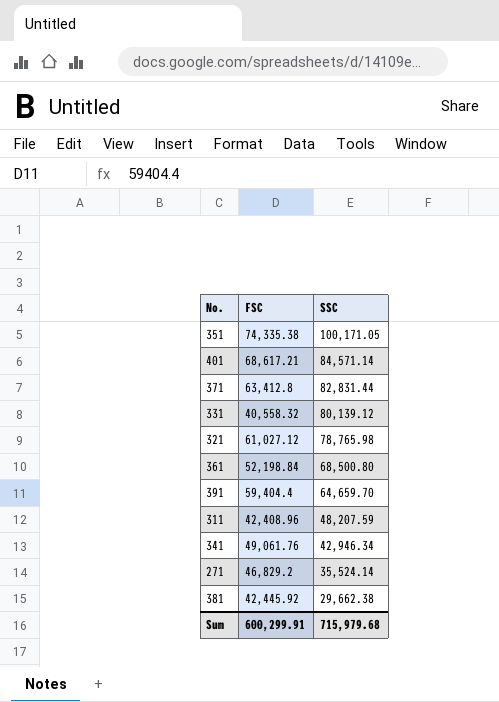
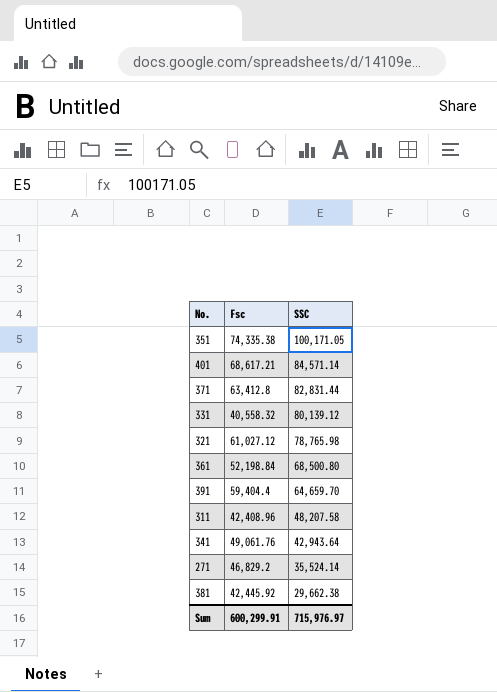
column name: FSC -> Fsc
311 | SSC: 48,207.59 -> 48,207.58
341 | SSC: 42,946.34 -> 42,943.64
Sum | SSC: 715,979.68 -> 715,976.97

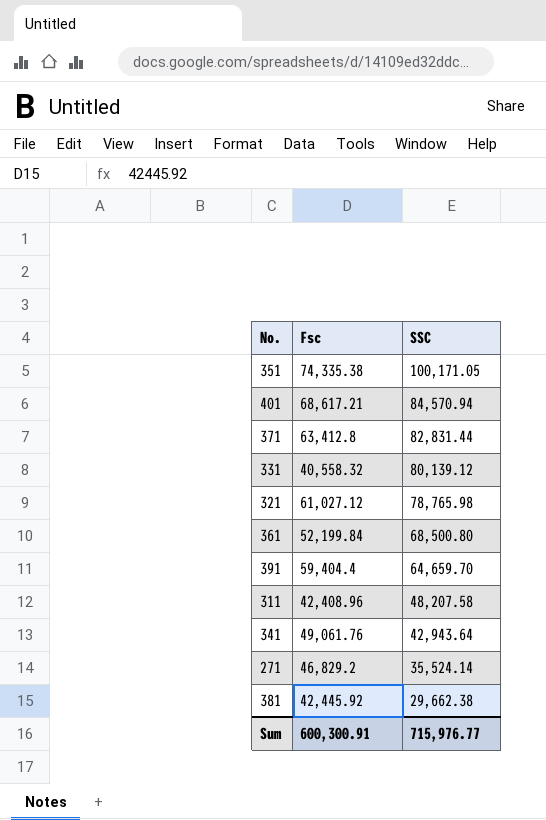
401 | SSC: 84,571.14 -> 84,570.94
361 | Fsc: 52,198.84 -> 52,199.84
Sum | Fsc: 600,299.91 -> 600,300.91
Sum | SSC: 715,976.97 -> 715,976.77

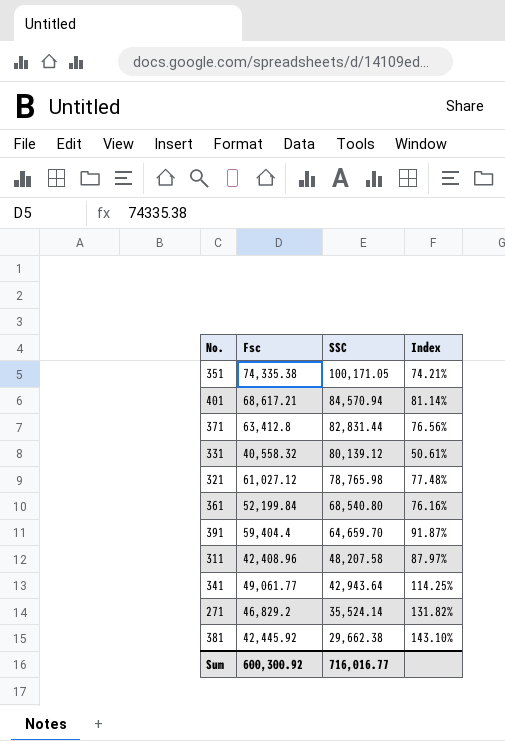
column Index | formula: none -> [Fsc] / [SSC]
361 | SSC: 68,500.80 -> 68,540.80
341 | Fsc: 49,061.76 -> 49,061.77
Sum | Fsc: 600,300.91 -> 600,300.92
Sum | SSC: 715,976.77 -> 716,016.77

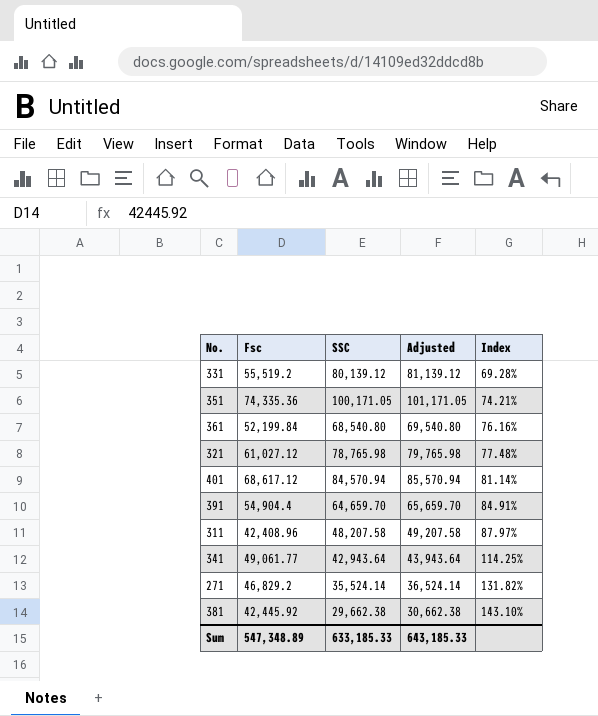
row order: SSC descending -> Index ascending
column Adjusted | formula: none -> [SSC] + 1000
row 371: 63,412.8 | 82,831.44 | 76.56% -> none
331 | Fsc: 40,558.32 -> 55,519.2
331 | Index: 50.61% -> 69.28%
351 | Fsc: 74,335.38 -> 74,335.36
401 | Fsc: 68,617.21 -> 68,617.12
391 | Fsc: 59,404.4 -> 54,904.4
391 | Index: 91.87% -> 84.91%
Sum | Fsc: 600,300.92 -> 547,348.89
Sum | SSC: 716,016.77 -> 633,185.33

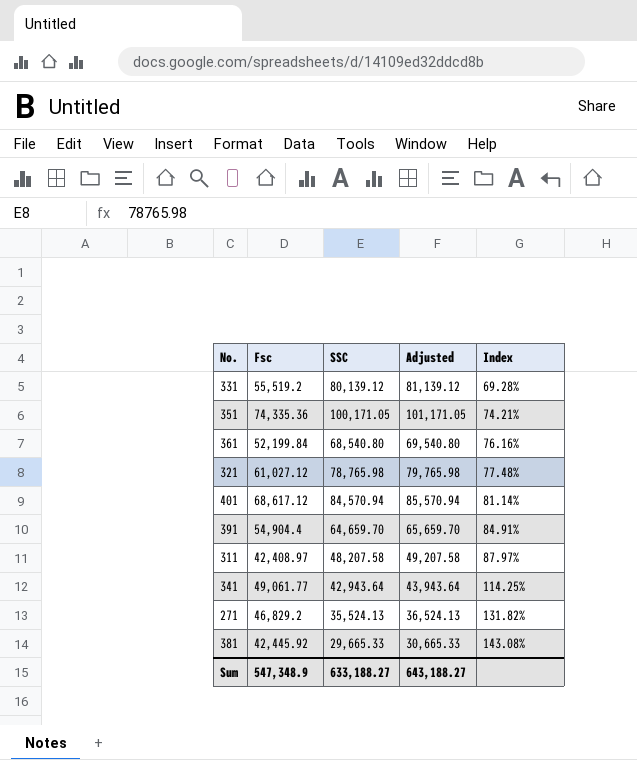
311 | Fsc: 42,408.96 -> 42,408.97
271 | SSC: 35,524.14 -> 35,524.13
271 | Adjusted: 36,524.14 -> 36,524.13
381 | SSC: 29,662.38 -> 29,665.33
381 | Adjusted: 30,662.38 -> 30,665.33
381 | Index: 143.10% -> 143.08%
Sum | Fsc: 547,348.89 -> 547,348.9
Sum | SSC: 633,185.33 -> 633,188.27
Sum | Adjusted: 643,185.33 -> 643,188.27

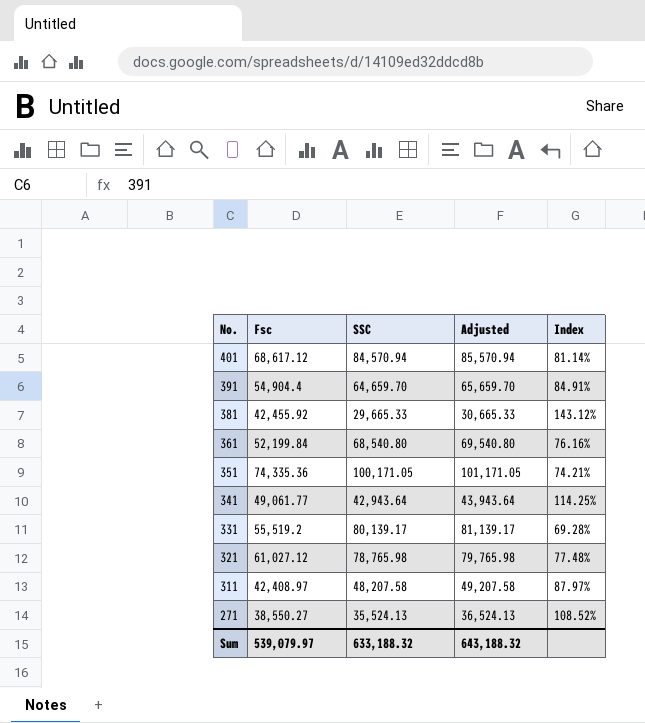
row order: Index ascending -> No. descending
381 | Fsc: 42,445.92 -> 42,455.92
381 | Index: 143.08% -> 143.12%
331 | SSC: 80,139.12 -> 80,139.17
331 | Adjusted: 81,139.12 -> 81,139.17
271 | Fsc: 46,829.2 -> 38,550.27
271 | Index: 131.82% -> 108.52%
Sum | Fsc: 547,348.9 -> 539,079.97
Sum | SSC: 633,188.27 -> 633,188.32
Sum | Adjusted: 643,188.27 -> 643,188.32

